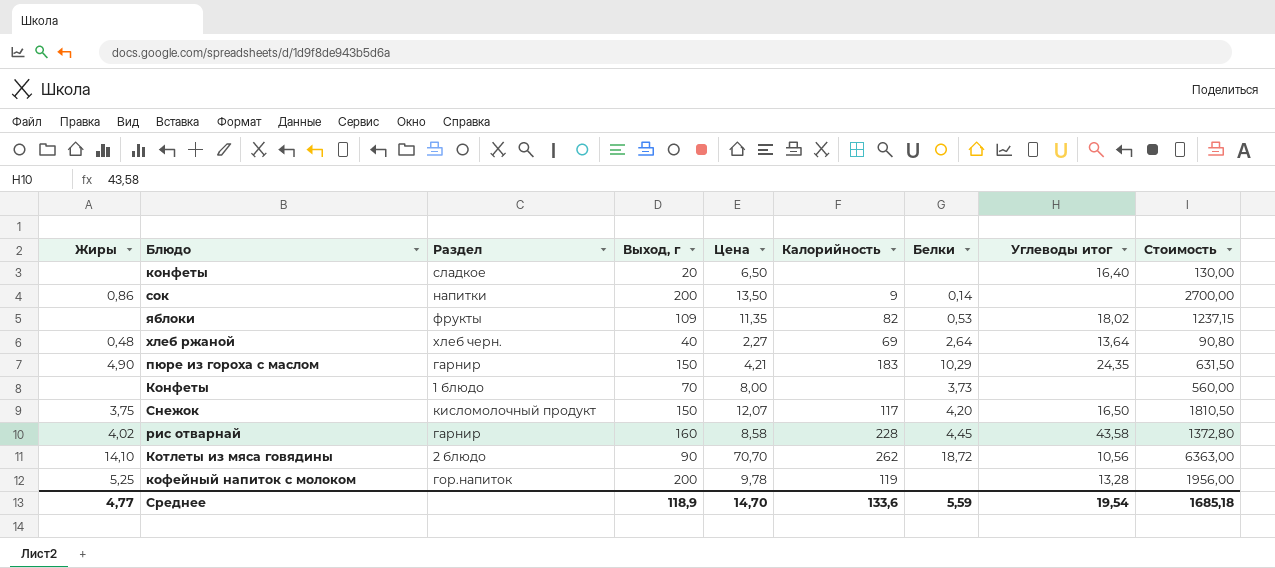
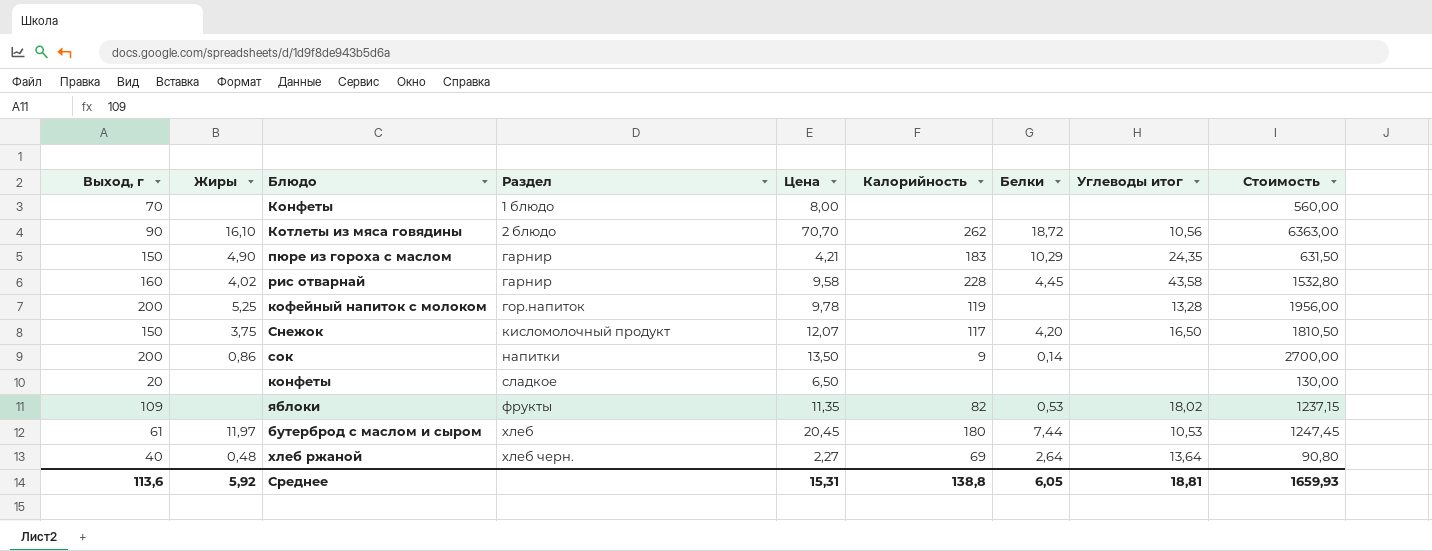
row order: none -> Раздел ascending
column Выход, г | position: 4 -> 1
Конфеты | Белки: 3,73 -> none
Котлеты из мяса говядины | Жиры: 14,10 -> 16,10
рис отварнай | Цена: 8,58 -> 9,58
рис отварнай | Стоимость: 1372,80 -> 1532,80
конфеты | Углеводы итог: 16,40 -> none
row бутерброд с маслом и сыром: none -> 61 | 11,97 | хлеб | 20,45 | 180 | 7,44 | 10,53 | 1247,45
Среднее | Выход, г: 118,9 -> 113,6
Среднее | Жиры: 4,77 -> 5,92
Среднее | Цена: 14,70 -> 15,31
Среднее | Калорийность: 133,6 -> 138,8
Среднее | Белки: 5,59 -> 6,05
Среднее | Углеводы итог: 19,54 -> 18,81
Среднее | Стоимость: 1685,18 -> 1659,93

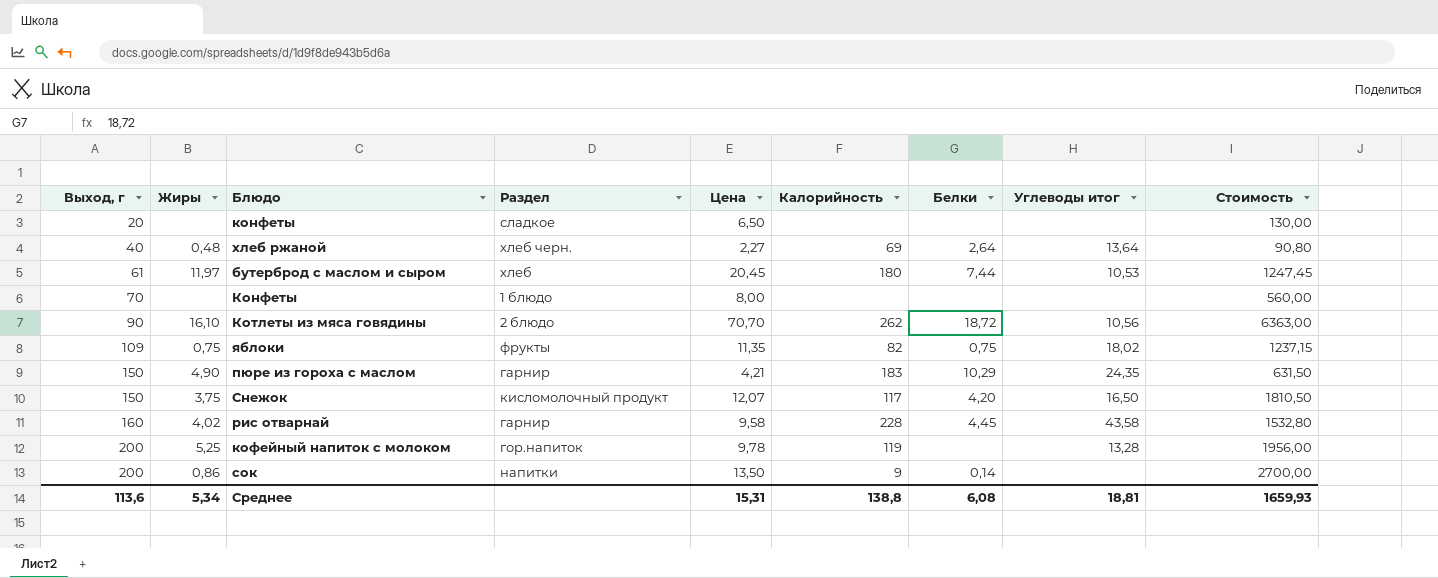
row order: Раздел ascending -> Выход, г ascending
яблоки | Жиры: none -> 0,75
яблоки | Белки: 0,53 -> 0,75
Среднее | Жиры: 5,92 -> 5,34
Среднее | Белки: 6,05 -> 6,08

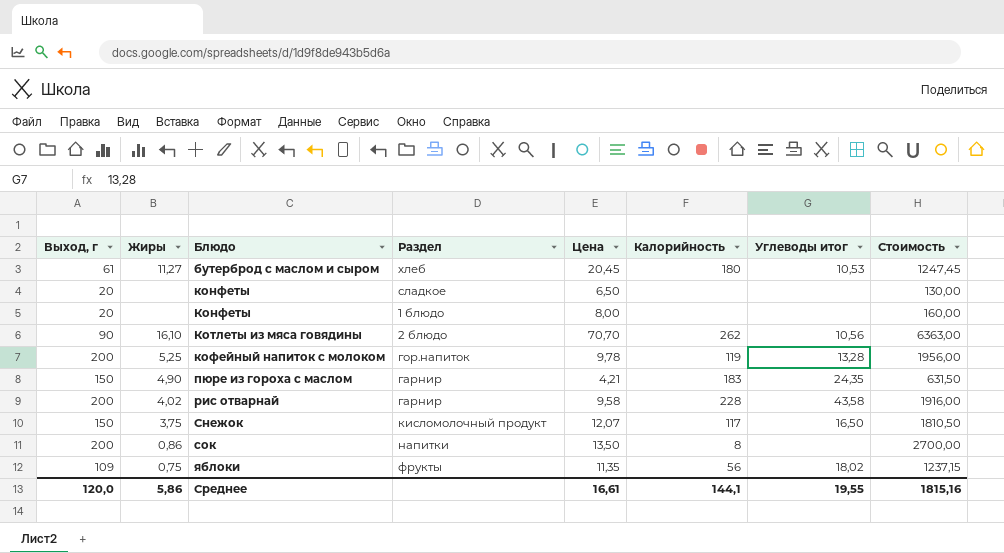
row order: Выход, г ascending -> Блюдо ascending
column Белки | position: 7 -> none
row хлеб ржаной: 40 | 0,48 | хлеб черн. | 2,27 | 69 | 2,64 | 13,64 | 90,80 -> none
бутерброд с маслом и сыром | Жиры: 11,97 -> 11,27
Конфеты | Выход, г: 70 -> 20
Конфеты | Стоимость: 560,00 -> 160,00
рис отварнай | Выход, г: 160 -> 200
рис отварнай | Стоимость: 1532,80 -> 1916,00
сок | Калорийность: 9 -> 8
яблоки | Калорийность: 82 -> 56
Среднее | Выход, г: 113,6 -> 120,0
Среднее | Жиры: 5,34 -> 5,86
Среднее | Цена: 15,31 -> 16,61
Среднее | Калорийность: 138,8 -> 144,1
Среднее | Углеводы итог: 18,81 -> 19,55
Среднее | Стоимость: 1659,93 -> 1815,16

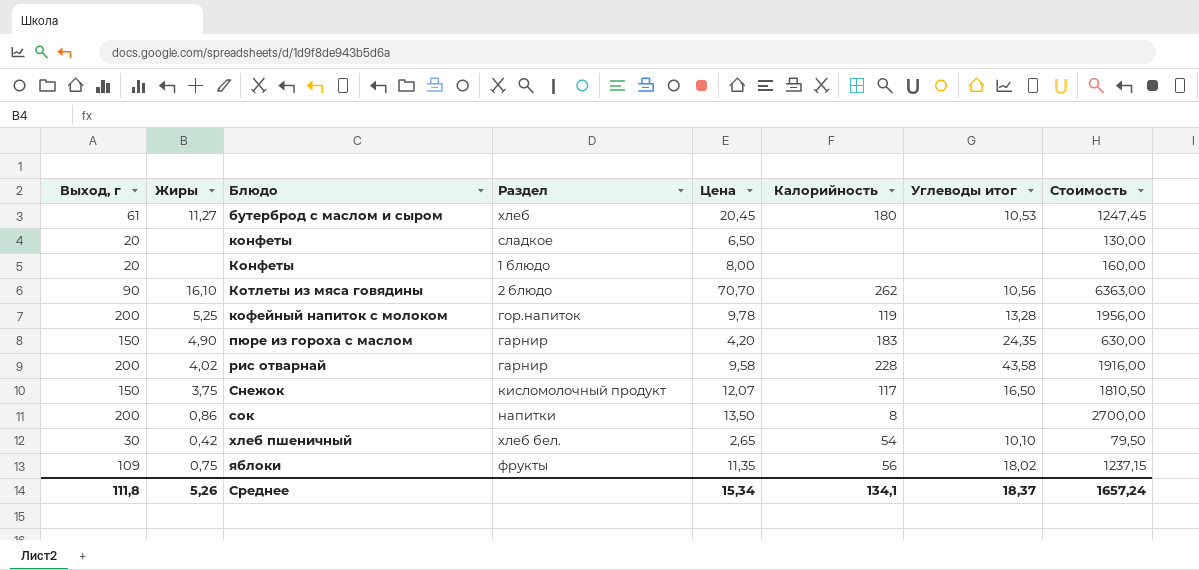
пюре из гороха с маслом | Цена: 4,21 -> 4,20
пюре из гороха с маслом | Стоимость: 631,50 -> 630,00
row хлеб пшеничный: none -> 30 | 0,42 | хлеб бел. | 2,65 | 54 | 10,10 | 79,50
Среднее | Выход, г: 120,0 -> 111,8
Среднее | Жиры: 5,86 -> 5,26
Среднее | Цена: 16,61 -> 15,34
Среднее | Калорийность: 144,1 -> 134,1
Среднее | Углеводы итог: 19,55 -> 18,37
Среднее | Стоимость: 1815,16 -> 1657,24

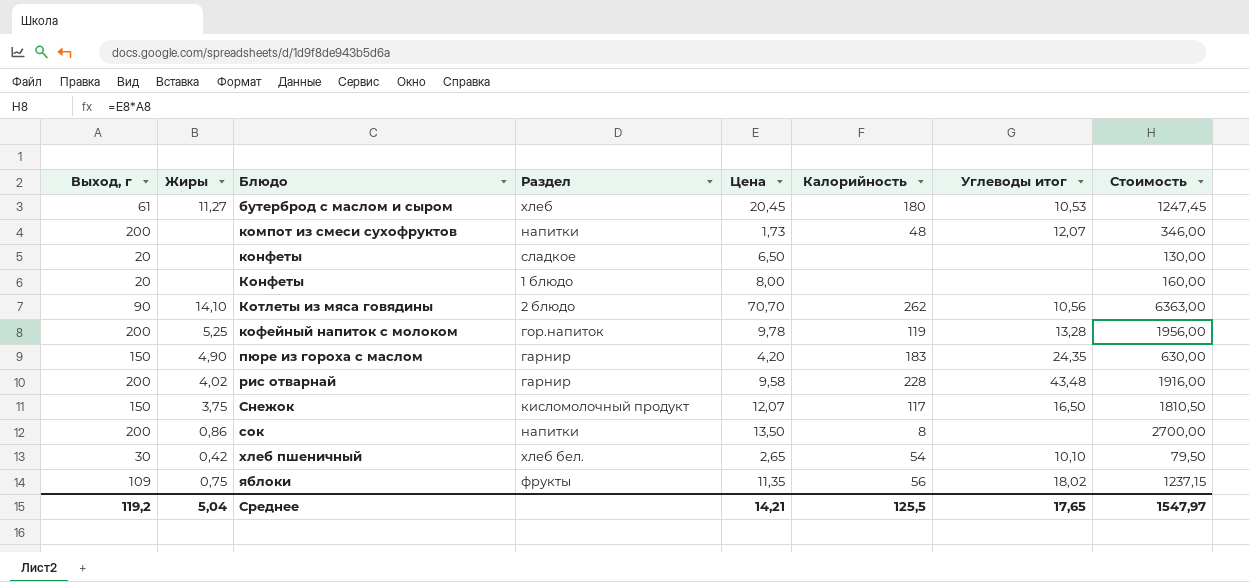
row компот из смеси сухофруктов: none -> 200 | none | напитки | 1,73 | 48 | 12,07 | 346,00
Котлеты из мяса говядины | Жиры: 16,10 -> 14,10
рис отварнай | Углеводы итог: 43,58 -> 43,48
Среднее | Выход, г: 111,8 -> 119,2
Среднее | Жиры: 5,26 -> 5,04
Среднее | Цена: 15,34 -> 14,21
Среднее | Калорийность: 134,1 -> 125,5
Среднее | Углеводы итог: 18,37 -> 17,65
Среднее | Стоимость: 1657,24 -> 1547,97

